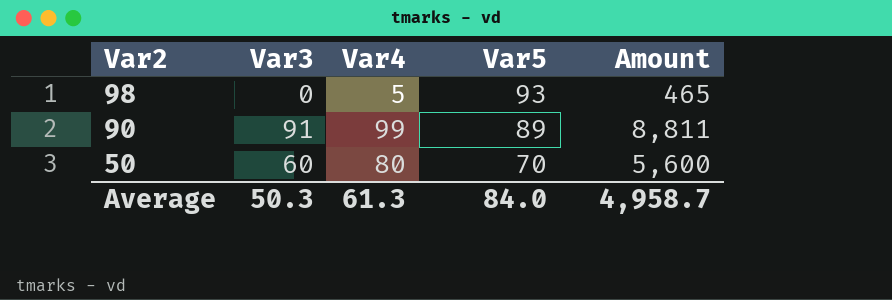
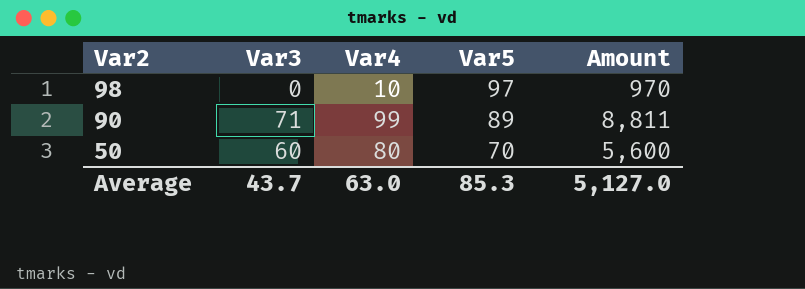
98 | Var4: 5 -> 10
98 | Var5: 93 -> 97
98 | Amount: 465 -> 970
90 | Var3: 91 -> 71
Average | Var3: 50.3 -> 43.7
Average | Var4: 61.3 -> 63.0
Average | Var5: 84.0 -> 85.3
Average | Amount: 4,958.7 -> 5,127.0

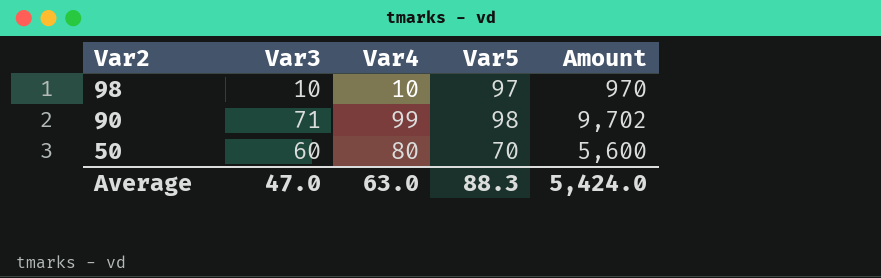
98 | Var3: 0 -> 10
90 | Var5: 89 -> 98
90 | Amount: 8,811 -> 9,702
Average | Var3: 43.7 -> 47.0
Average | Var5: 85.3 -> 88.3
Average | Amount: 5,127.0 -> 5,424.0

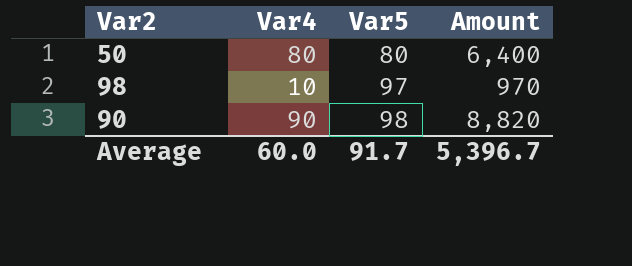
row order: Var2 descending -> Var5 ascending
column Var3 | position: 2 -> none
50 | Var5: 70 -> 80
50 | Amount: 5,600 -> 6,400
90 | Var4: 99 -> 90
90 | Amount: 9,702 -> 8,820
Average | Var4: 63.0 -> 60.0
Average | Var5: 88.3 -> 91.7
Average | Amount: 5,424.0 -> 5,396.7

